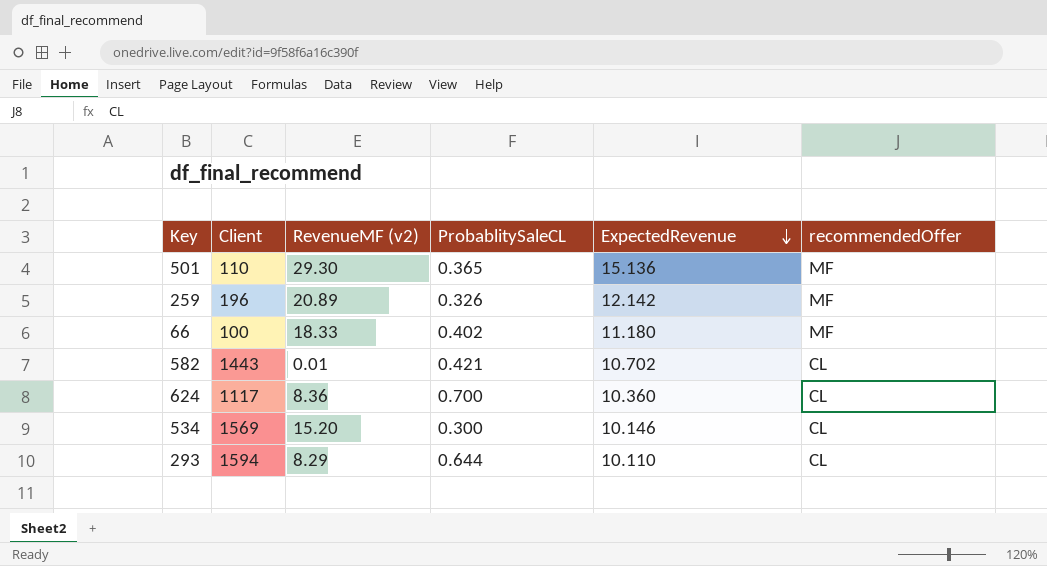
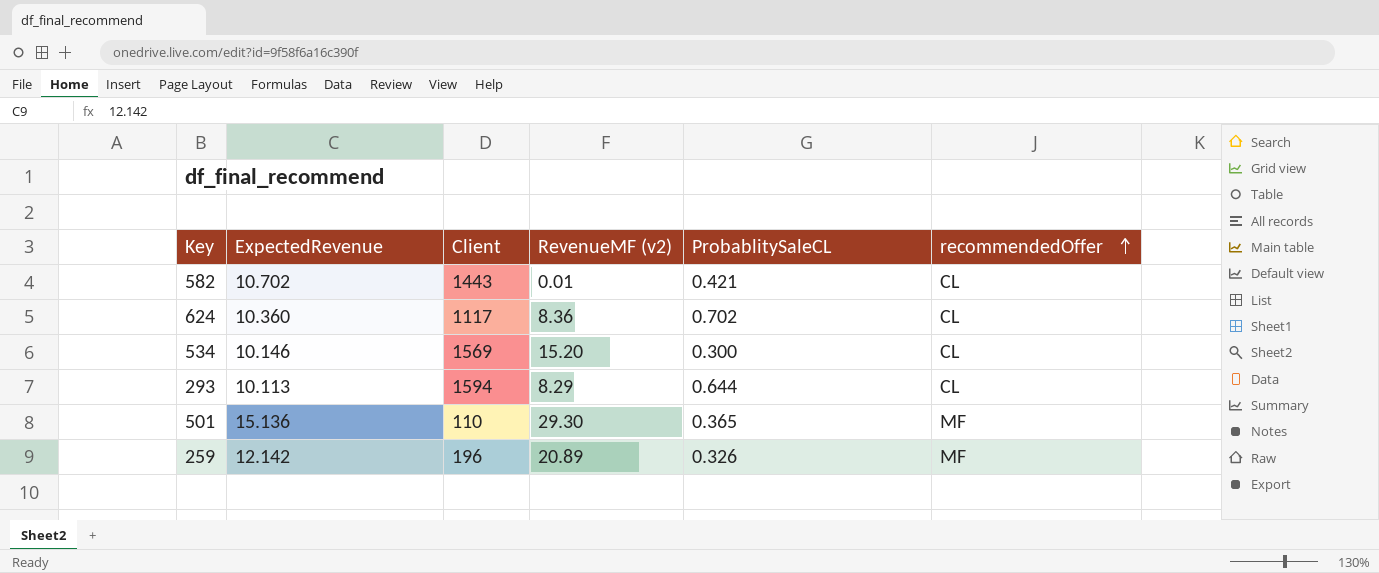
row order: ExpectedRevenue descending -> recommendedOffer ascending
column ExpectedRevenue | position: 5 -> 2
row 66: 100 | 18.33 | 0.402 | 11.180 | MF -> none
624 | ProbablitySaleCL: 0.700 -> 0.702
293 | ExpectedRevenue: 10.110 -> 10.113

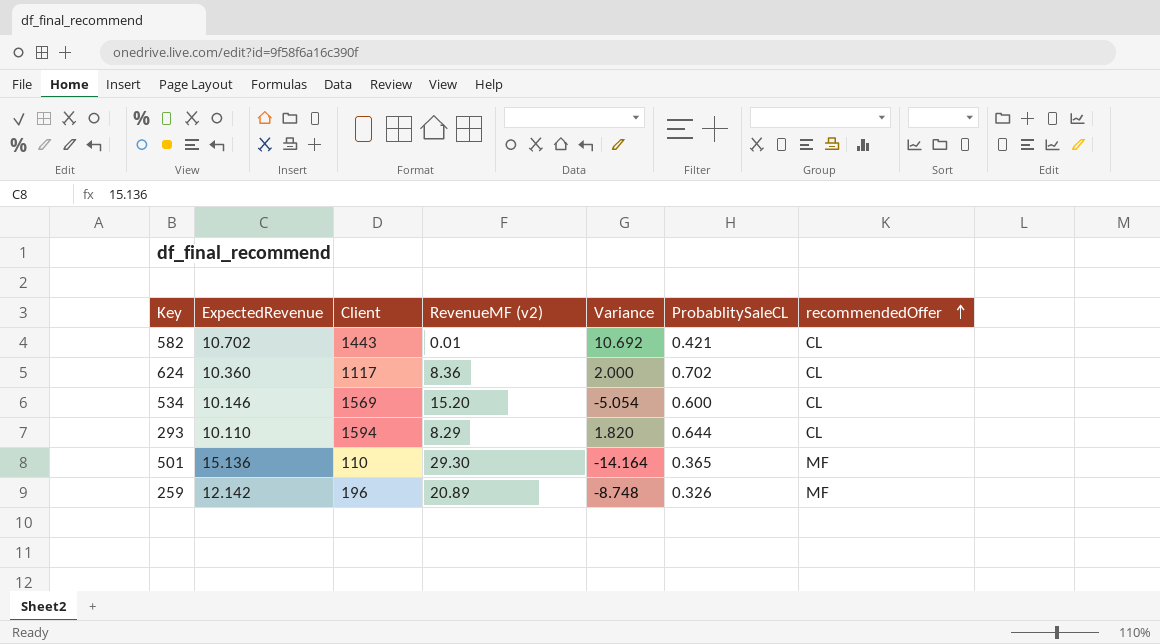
column Variance | formula: none -> [ExpectedRevenue] - [RevenueMF (v2)]
534 | ProbablitySaleCL: 0.300 -> 0.600
293 | ExpectedRevenue: 10.113 -> 10.110

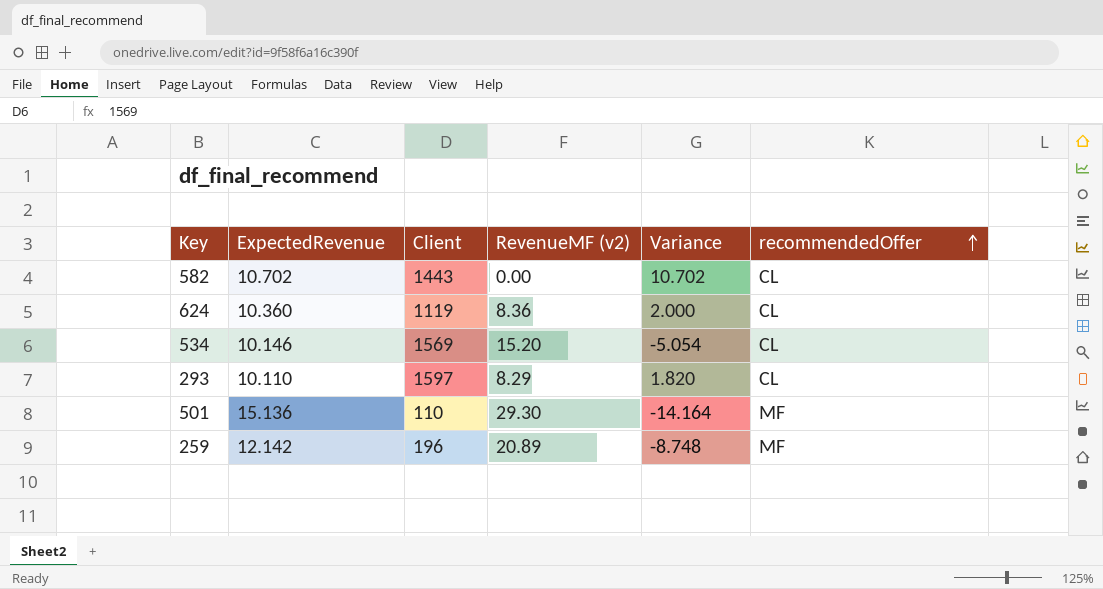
column ProbablitySaleCL | position: 6 -> none
582 | RevenueMF (v2): 0.01 -> 0.00
582 | Variance: 10.692 -> 10.702
624 | Client: 1117 -> 1119
293 | Client: 1594 -> 1597

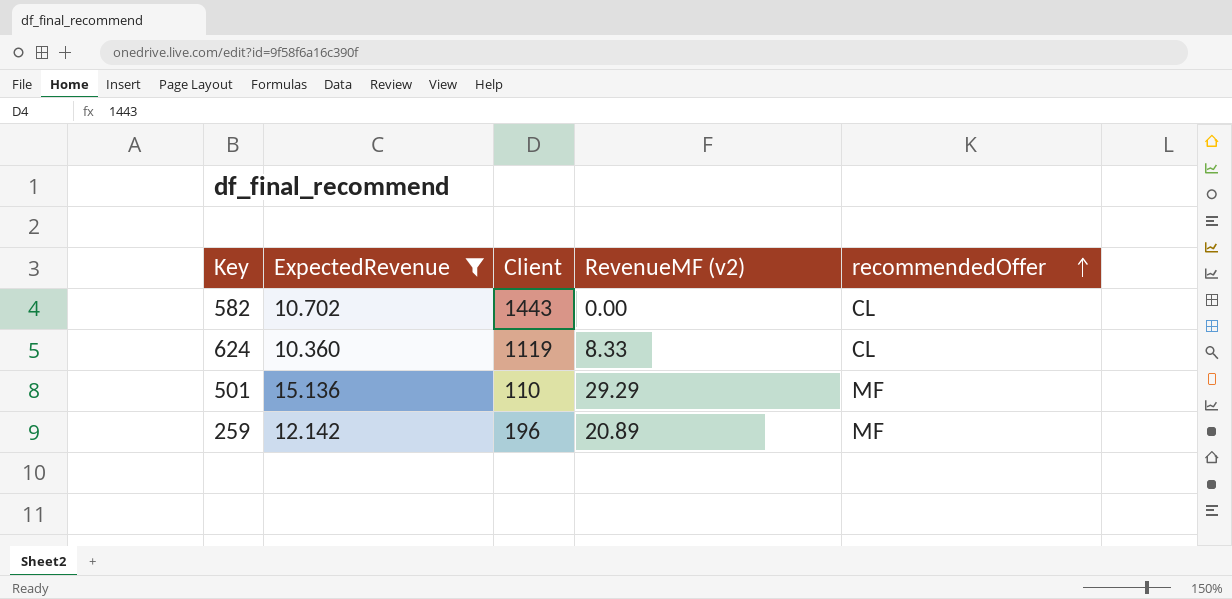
filter: none -> ExpectedRevenue >= 10.360
column Variance | formula: [ExpectedRevenue] - [RevenueMF (v2)] -> none
624 | RevenueMF (v2): 8.36 -> 8.33
501 | RevenueMF (v2): 29.30 -> 29.29

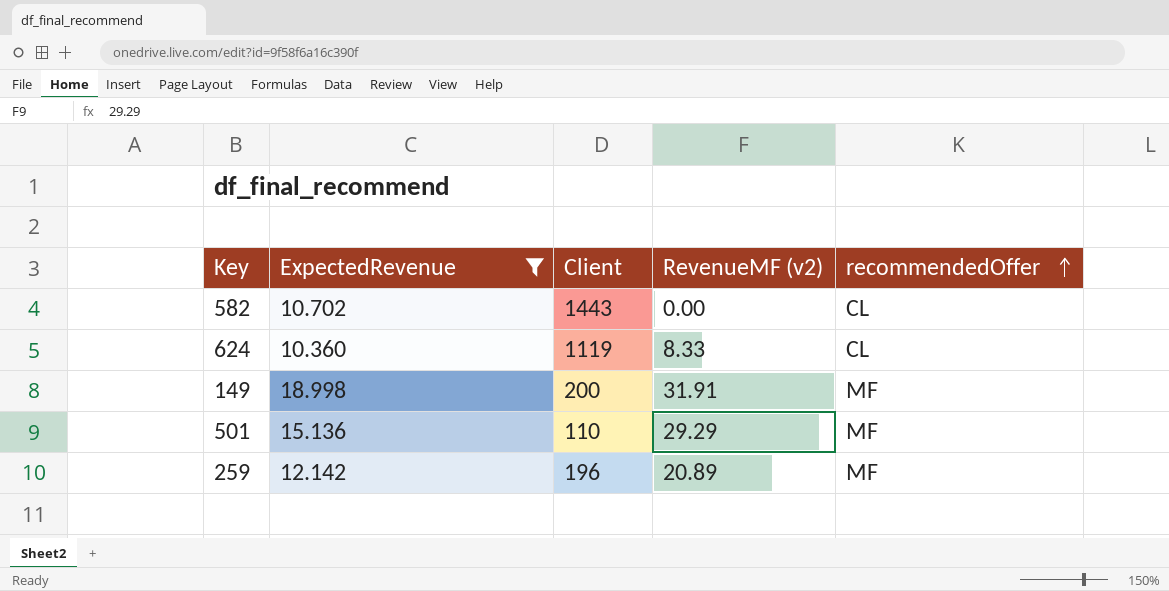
row 149: none -> 18.998 | 200 | 31.91 | MF

